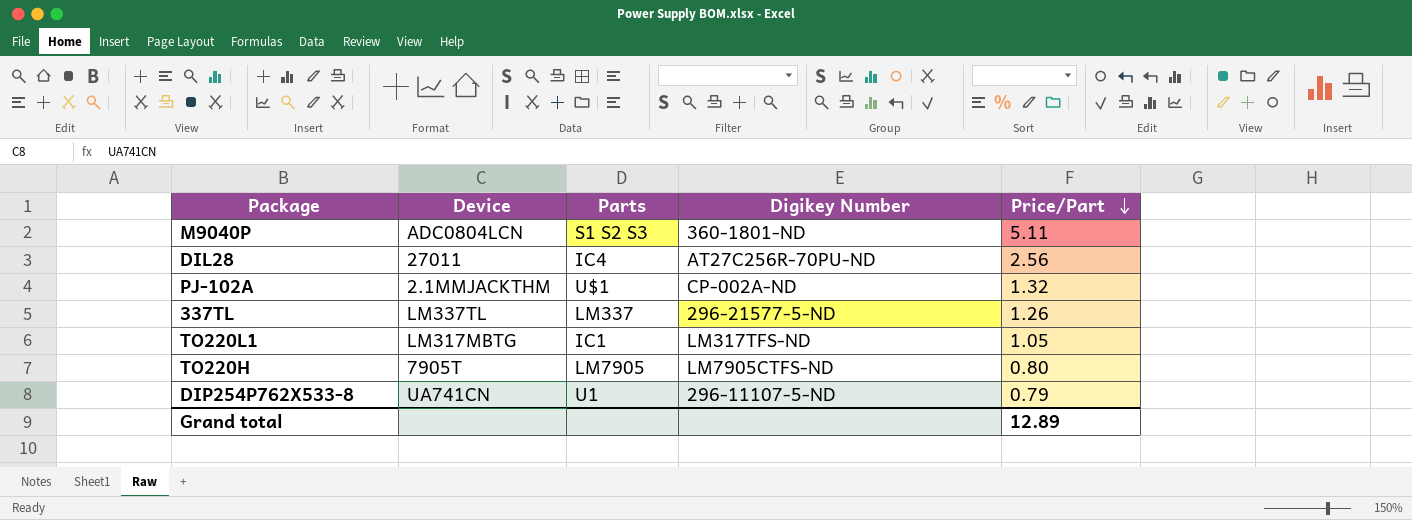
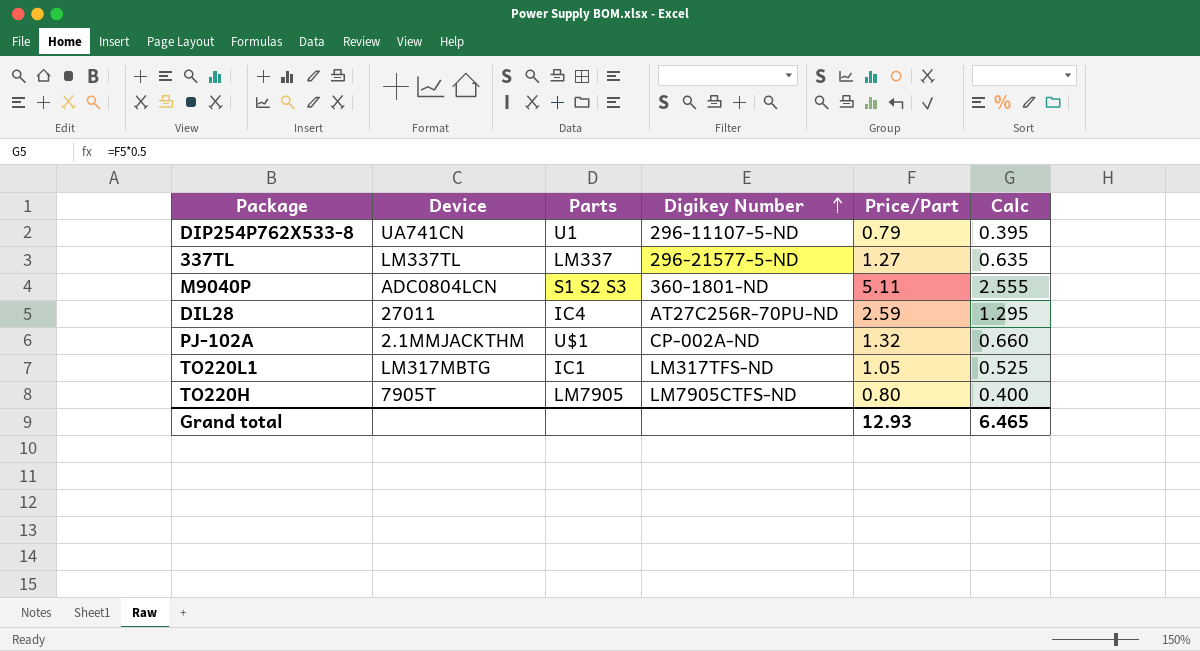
row order: Price/Part descending -> Digikey Number ascending
column Calc | formula: none -> [Price/Part] * 0.5
337TL | Price/Part: 1.26 -> 1.27
DIL28 | Price/Part: 2.56 -> 2.59
Grand total | Price/Part: 12.89 -> 12.93

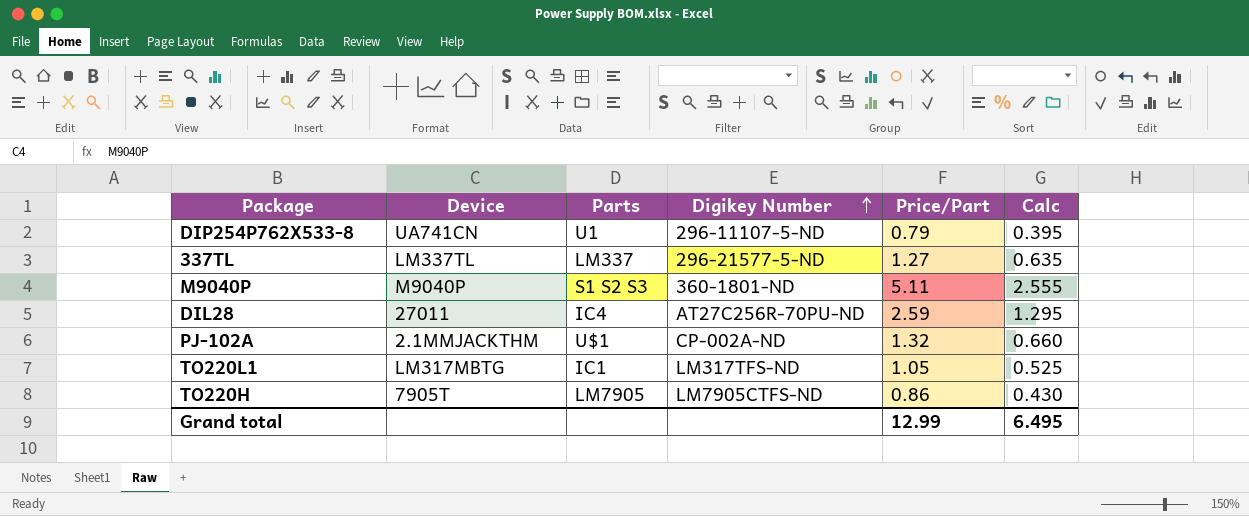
M9040P | Device: ADC0804LCN -> M9040P
TO220H | Price/Part: 0.80 -> 0.86
TO220H | Calc: 0.400 -> 0.430
Grand total | Price/Part: 12.93 -> 12.99
Grand total | Calc: 6.465 -> 6.495

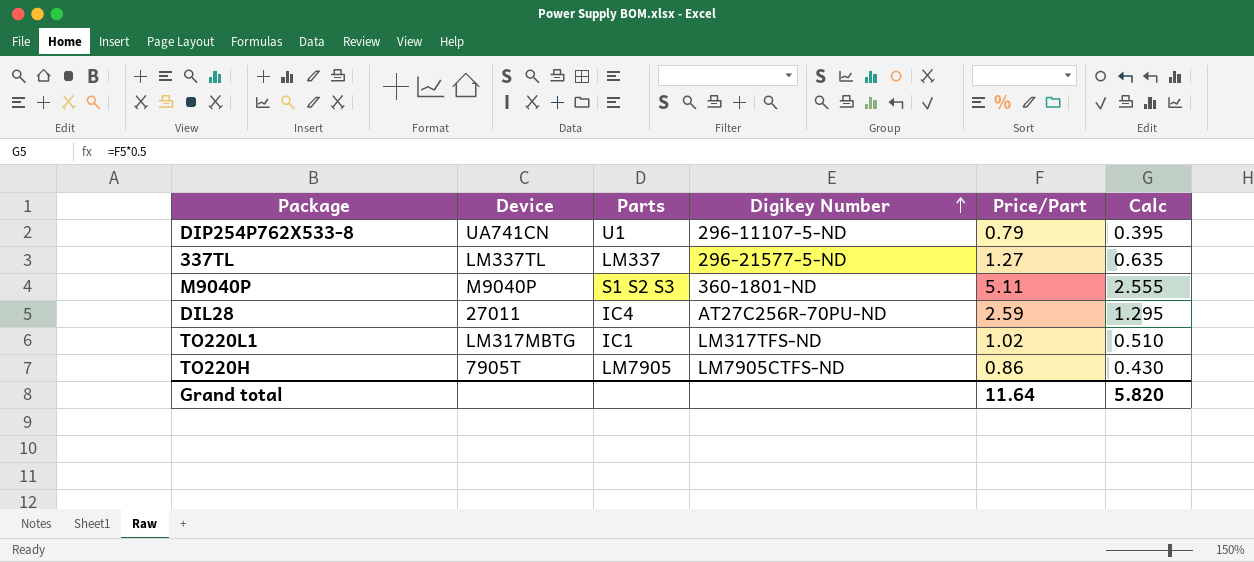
row PJ-102A: 2.1MMJACKTHM | U$1 | CP-002A-ND | 1.32 | 0.660 -> none
TO220L1 | Price/Part: 1.05 -> 1.02
TO220L1 | Calc: 0.525 -> 0.510
Grand total | Price/Part: 12.99 -> 11.64
Grand total | Calc: 6.495 -> 5.820

